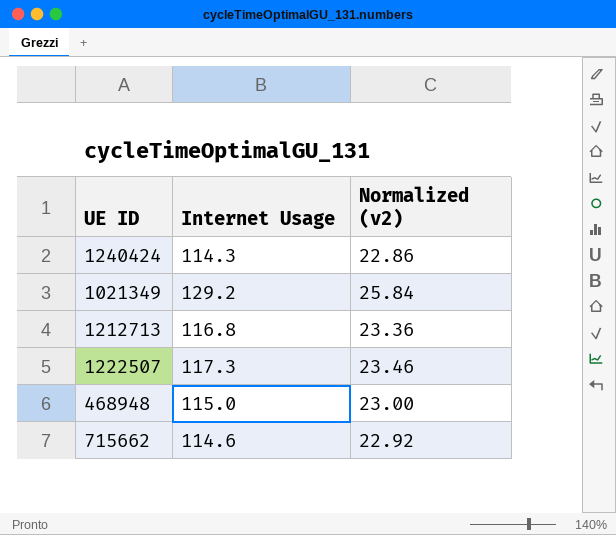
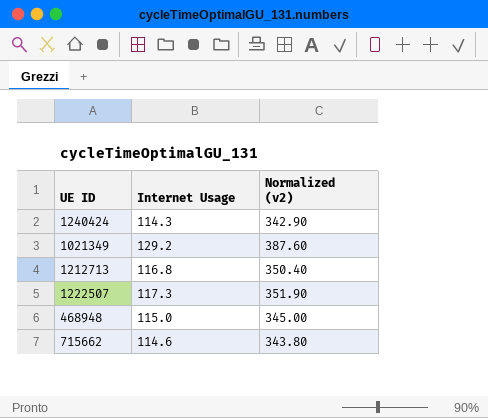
column Normalized (v2) | formula: [Internet Usage] * 0.2 -> [Internet Usage] * 3

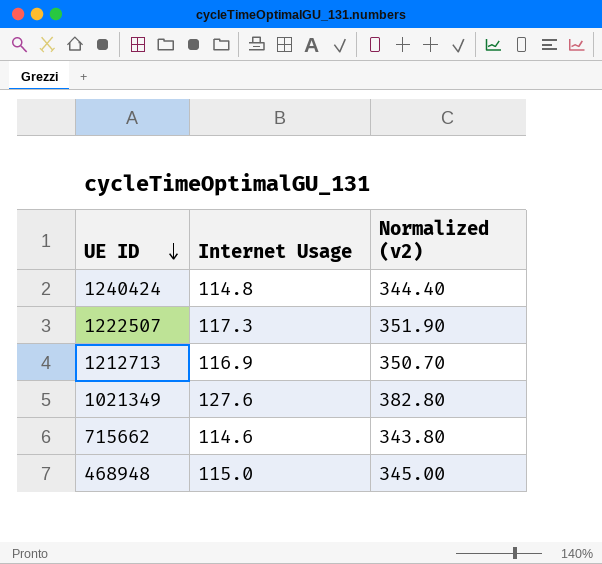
row order: none -> UE ID descending
1240424 | Internet Usage: 114.3 -> 114.8
1240424 | Normalized (v2): 342.90 -> 344.40
1212713 | Internet Usage: 116.8 -> 116.9
1212713 | Normalized (v2): 350.40 -> 350.70
1021349 | Internet Usage: 129.2 -> 127.6
1021349 | Normalized (v2): 387.60 -> 382.80

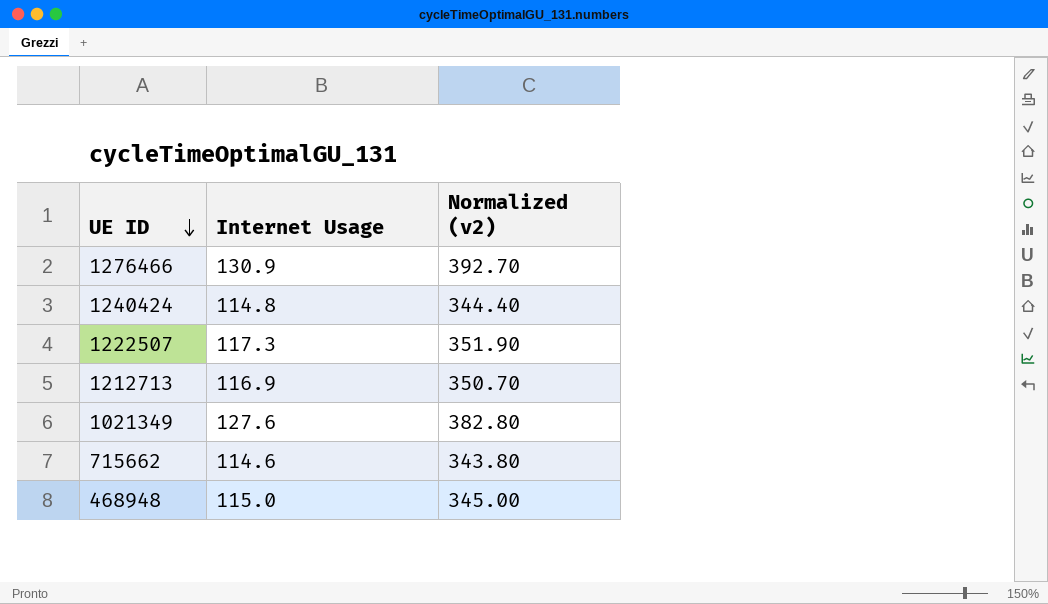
row 1276466: none -> 130.9 | 392.70

